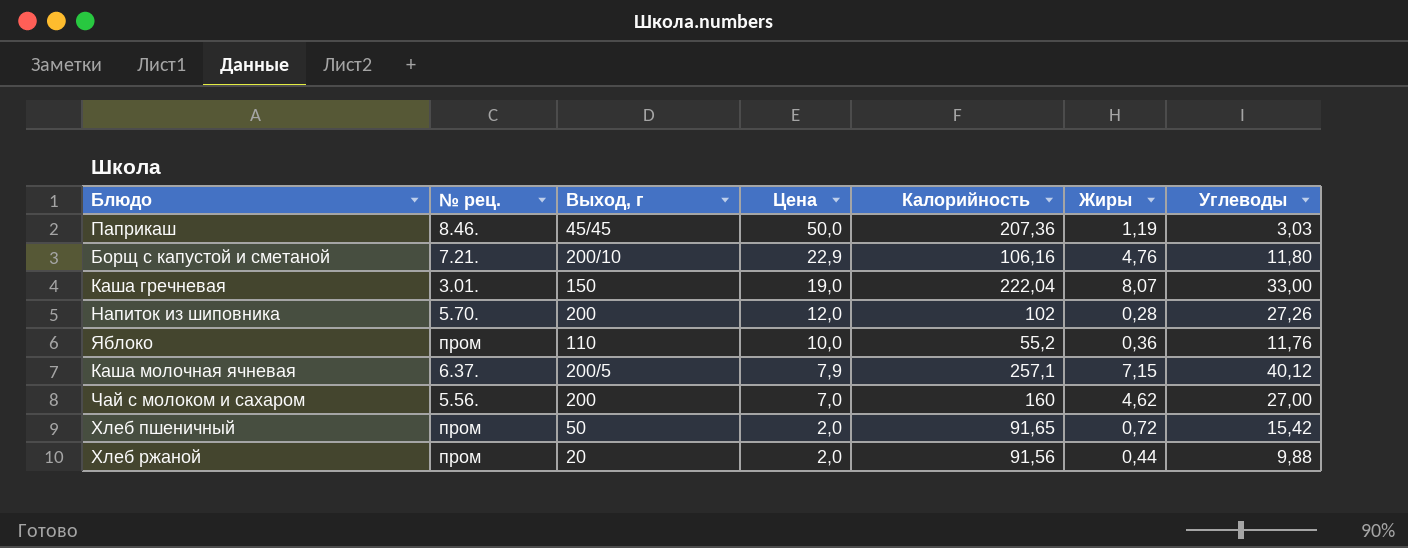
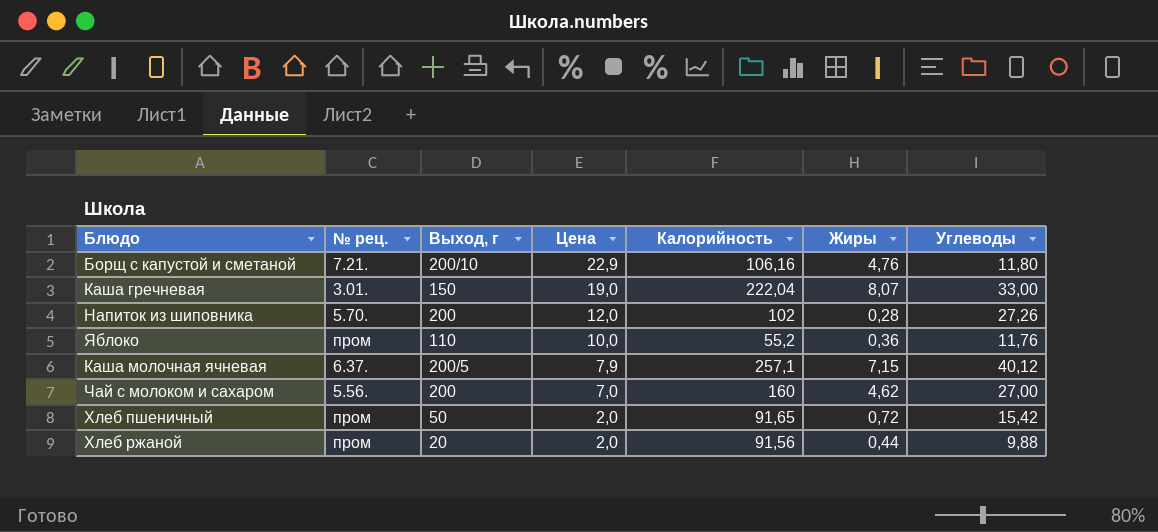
row Паприкаш: 8.46. | 45/45 | 50,0 | 207,36 | 1,19 | 3,03 -> none

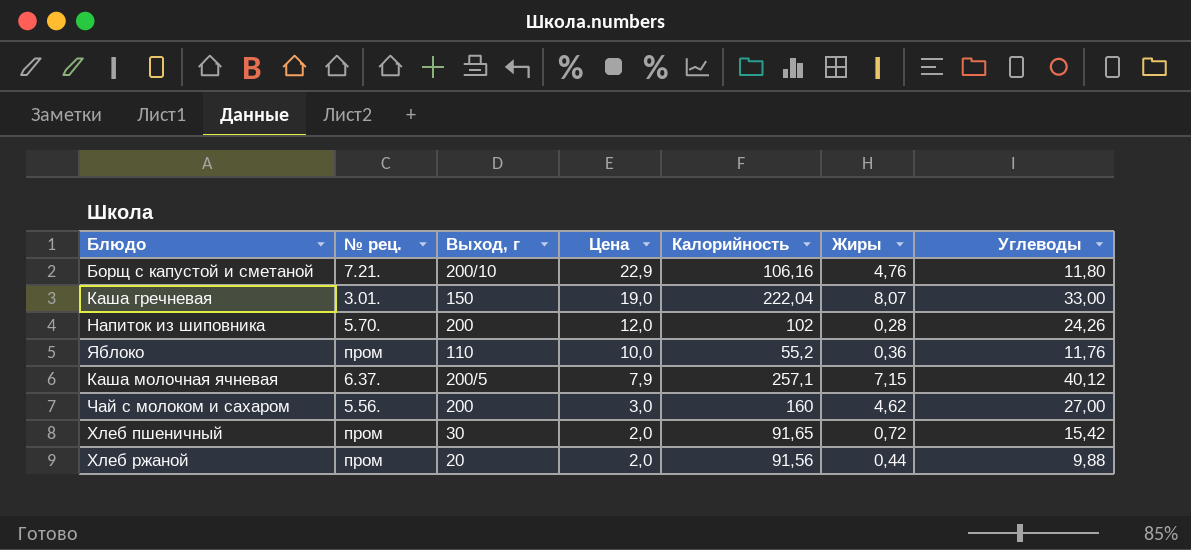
Напиток из шиповника | Углеводы: 27,26 -> 24,26
Чай с молоком и сахаром | Цена: 7,0 -> 3,0
Хлеб пшеничный | Выход, г: 50 -> 30

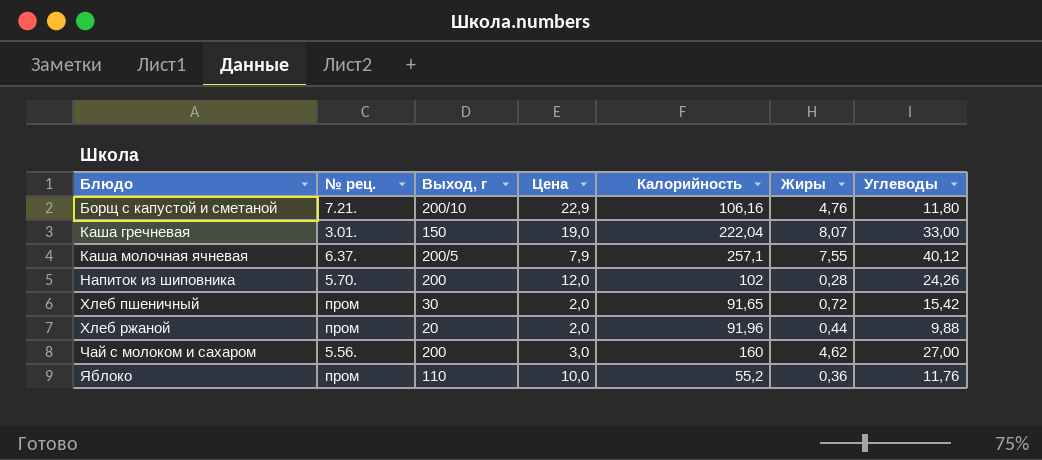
row order: Цена descending -> Блюдо ascending
Каша молочная ячневая | Жиры: 7,15 -> 7,55
Хлеб ржаной | Калорийность: 91,56 -> 91,96

